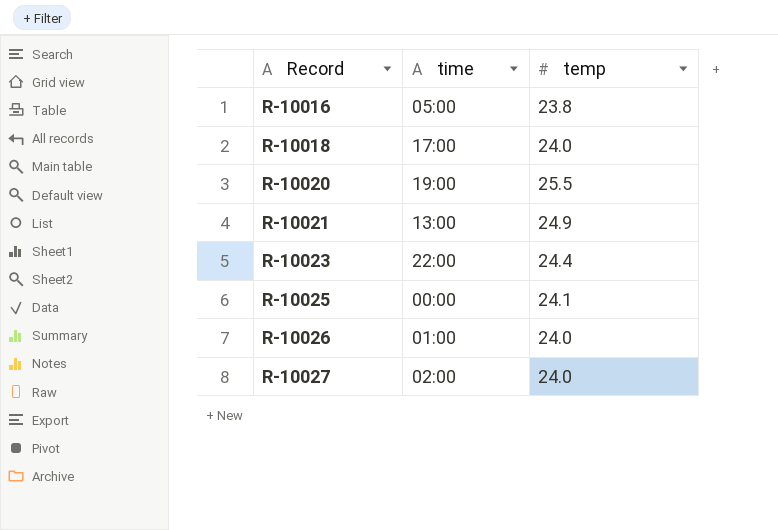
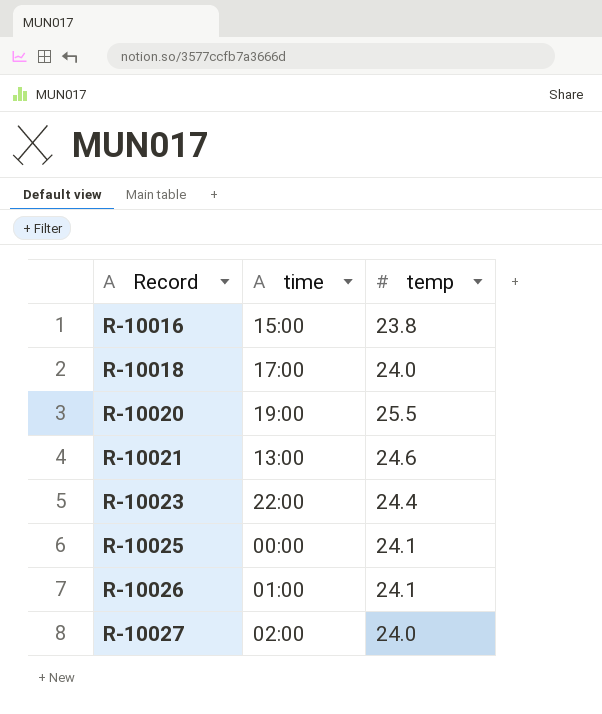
R-10016 | time: 05:00 -> 15:00
R-10021 | temp: 24.9 -> 24.6
R-10026 | temp: 24.0 -> 24.1

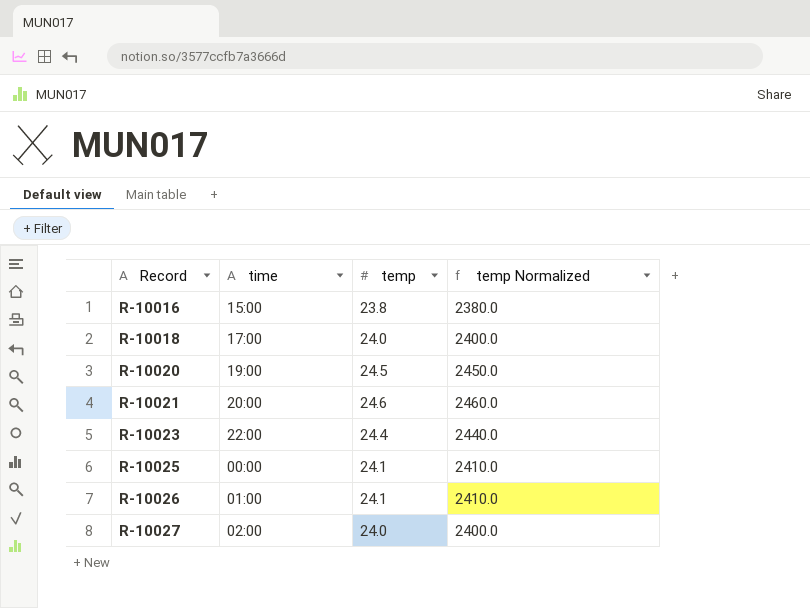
column temp Normalized | formula: none -> [temp] * 100
R-10020 | temp: 25.5 -> 24.5
R-10021 | time: 13:00 -> 20:00

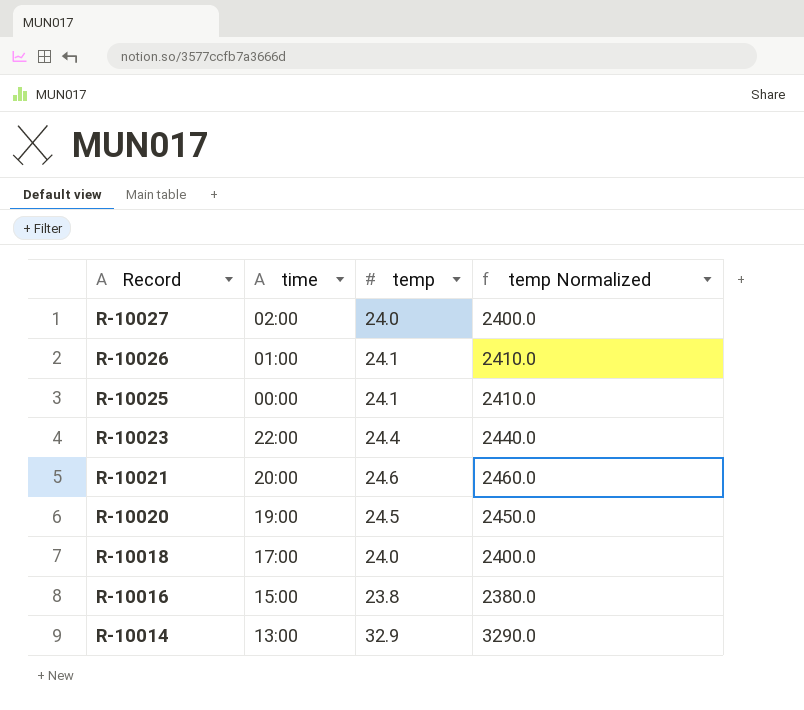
row order: Record ascending -> Record descending
row R-10014: none -> 13:00 | 32.9 | 3290.0

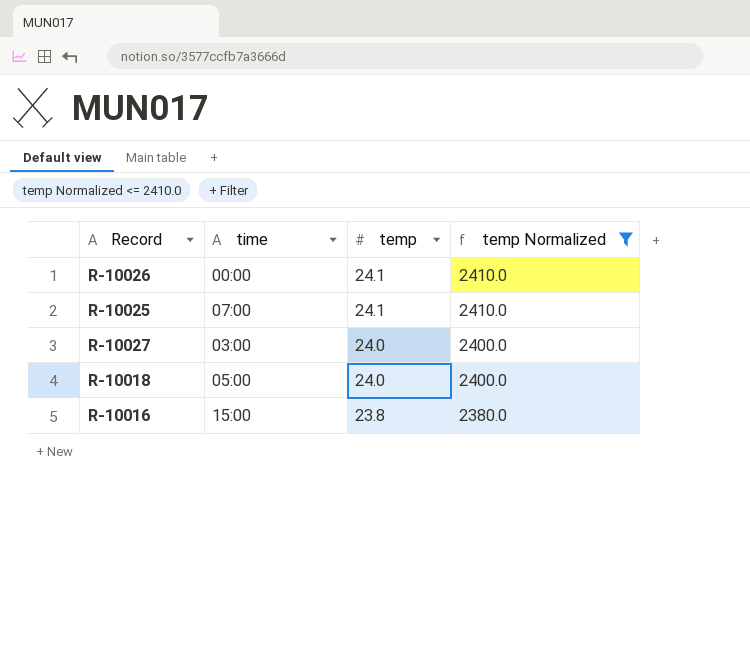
filter: none -> temp Normalized <= 2410.0
row order: Record descending -> temp descending
R-10026 | time: 01:00 -> 00:00
R-10025 | time: 00:00 -> 07:00
R-10027 | time: 02:00 -> 03:00
R-10018 | time: 17:00 -> 05:00

